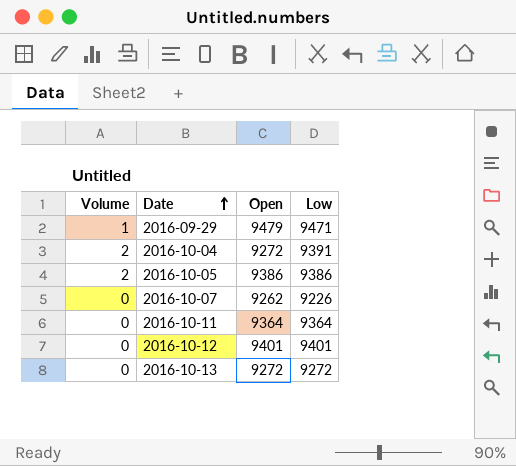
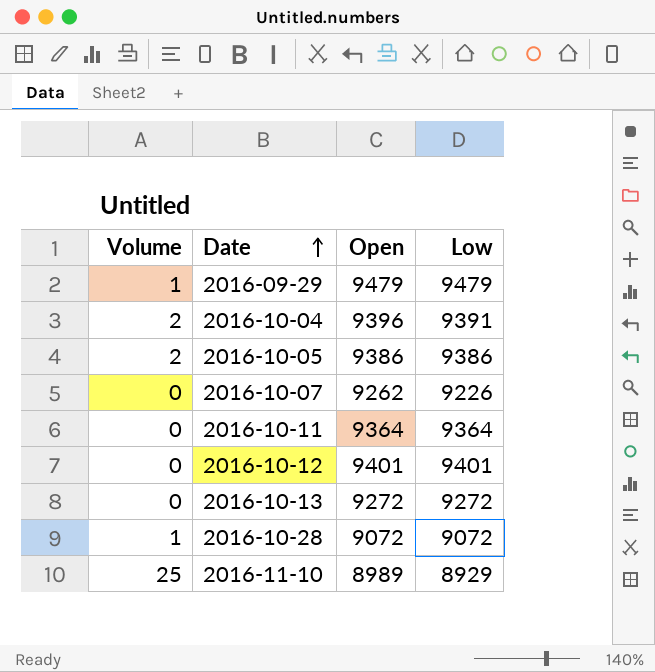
2016-09-29 | Low: 9471 -> 9479
2016-10-04 | Open: 9272 -> 9396
row 2016-10-28: none -> 1 | 9072 | 9072
row 2016-11-10: none -> 25 | 8989 | 8929

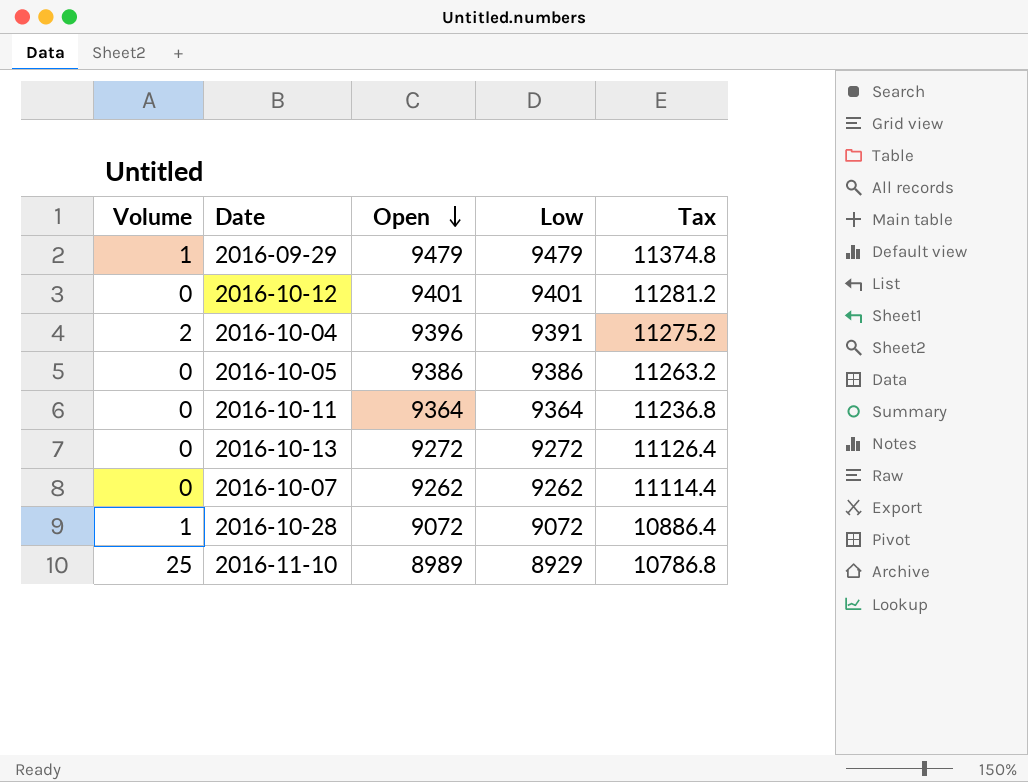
row order: Date ascending -> Open descending
column Tax | formula: none -> [Open] * 1.2
2016-10-05 | Volume: 2 -> 0
2016-10-07 | Low: 9226 -> 9262

